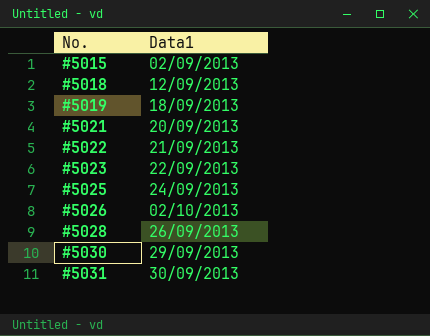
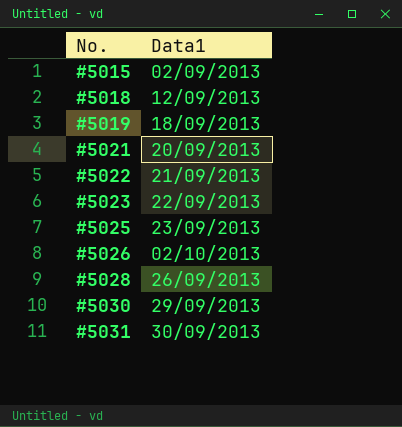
#5025 | Data1: 24/09/2013 -> 23/09/2013

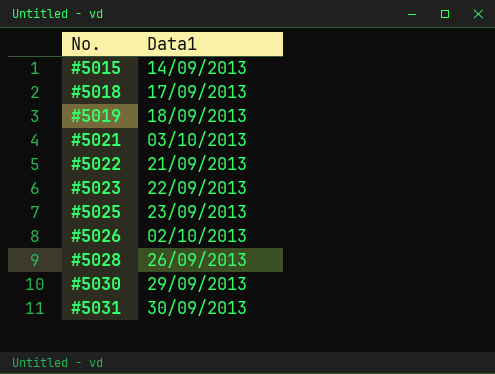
#5015 | Data1: 02/09/2013 -> 14/09/2013
#5018 | Data1: 12/09/2013 -> 17/09/2013
#5021 | Data1: 20/09/2013 -> 03/10/2013

